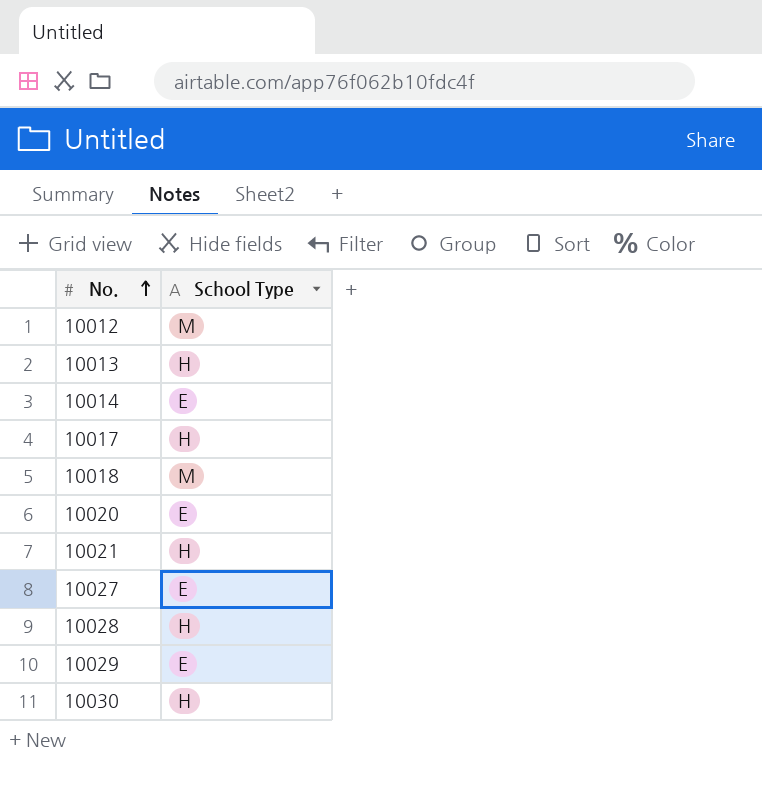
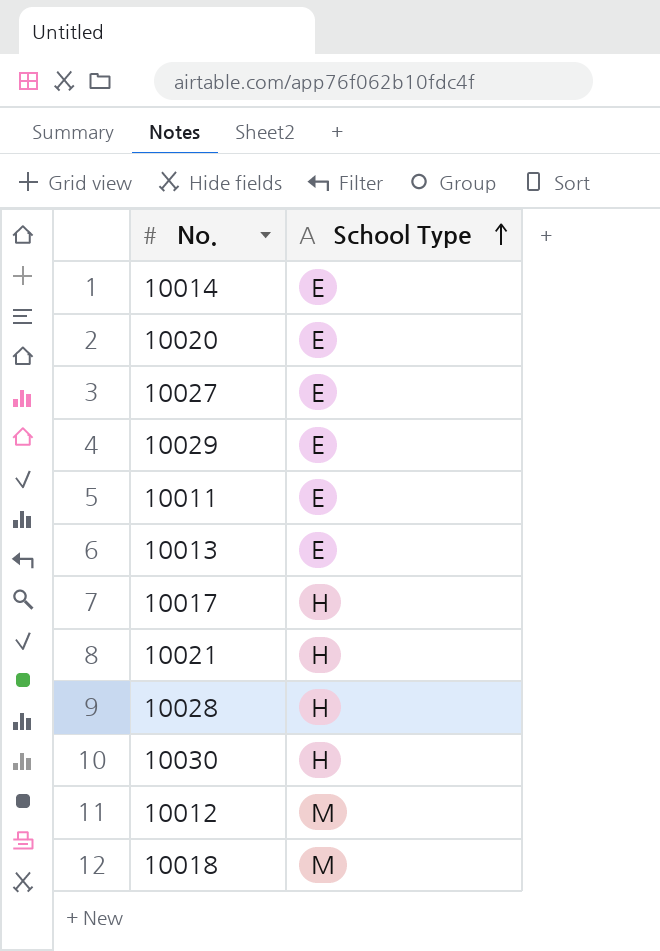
row order: No. ascending -> School Type ascending
row 10011: none -> E
10013 | School Type: H -> E

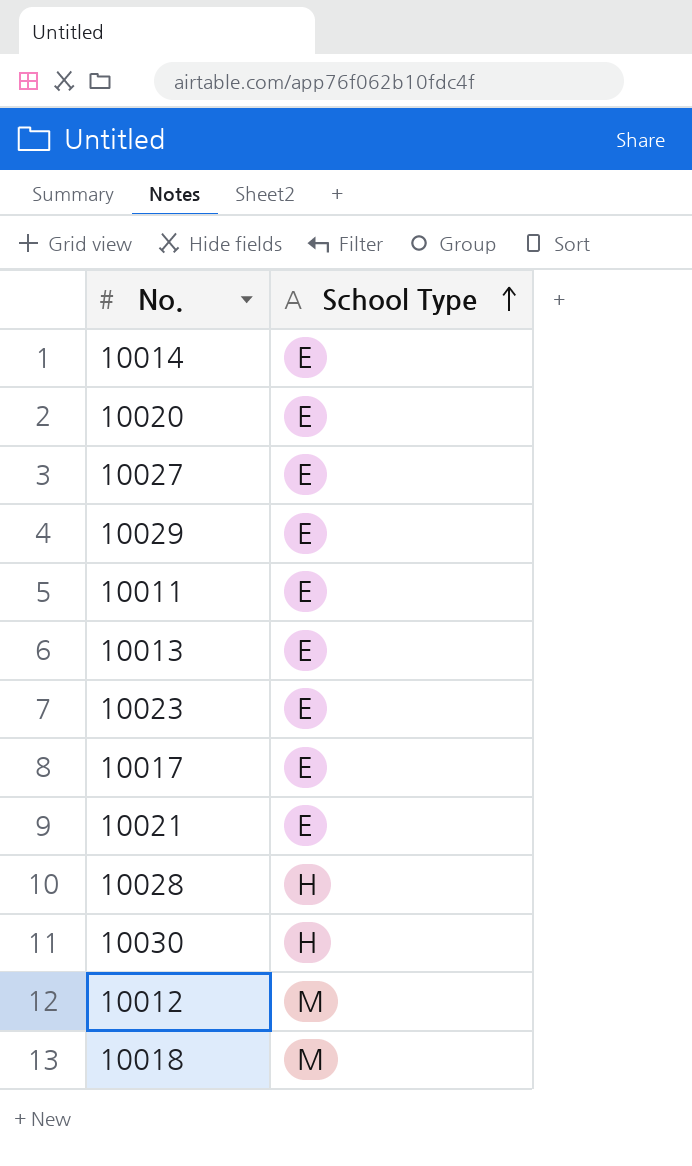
row 10023: none -> E
10017 | School Type: H -> E
10021 | School Type: H -> E

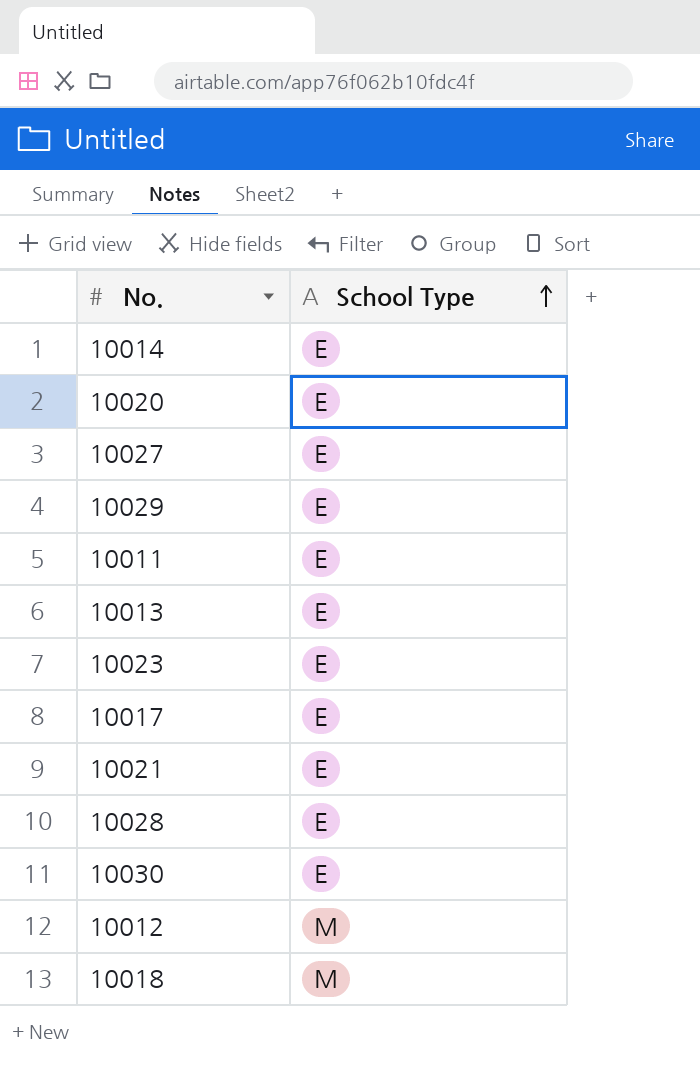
10028 | School Type: H -> E
10030 | School Type: H -> E

